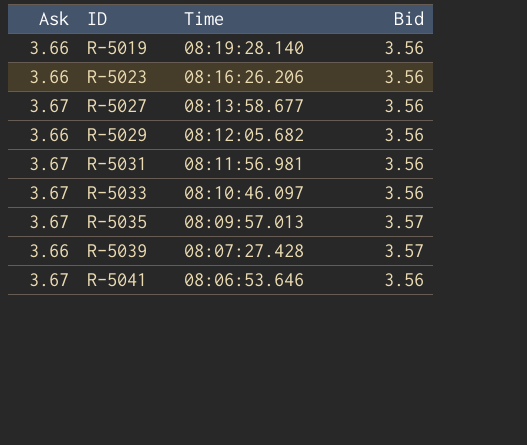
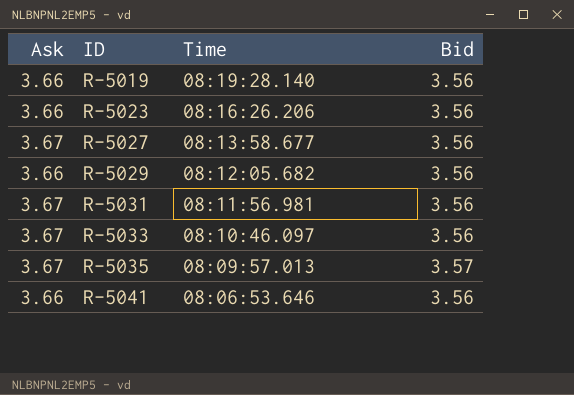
row R-5039: 3.66 | 08:07:27.428 | 3.57 -> none
R-5041 | Ask: 3.67 -> 3.66

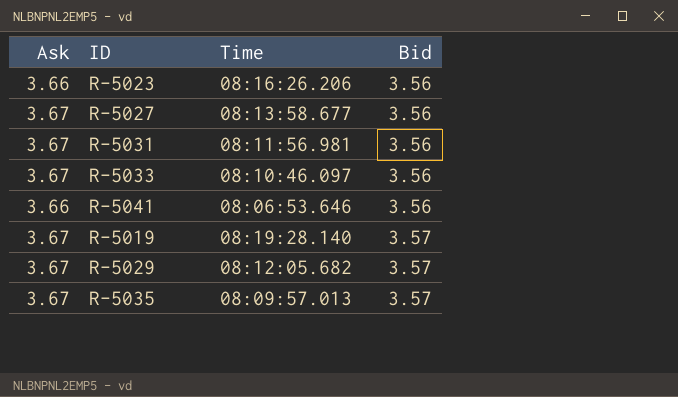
row order: ID ascending -> Bid ascending
R-5019 | Ask: 3.66 -> 3.67
R-5019 | Bid: 3.56 -> 3.57
R-5029 | Ask: 3.66 -> 3.67
R-5029 | Bid: 3.56 -> 3.57

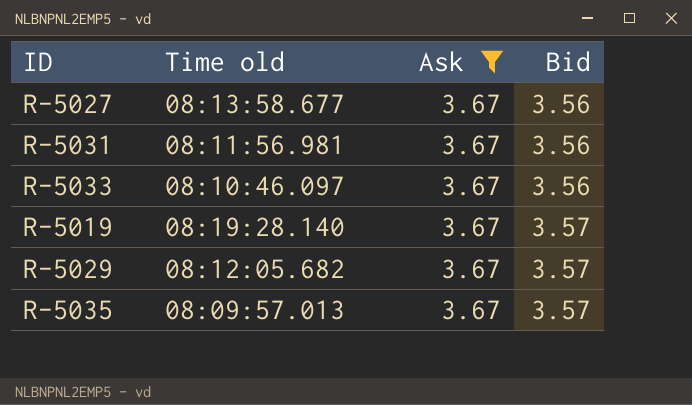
filter: none -> Ask = 3.67
column name: Time -> Time old
column Ask | position: 1 -> 3

